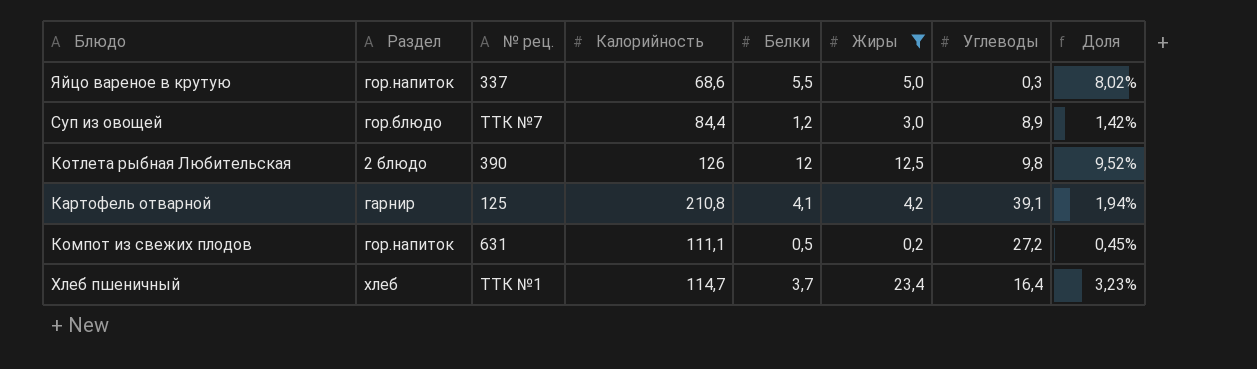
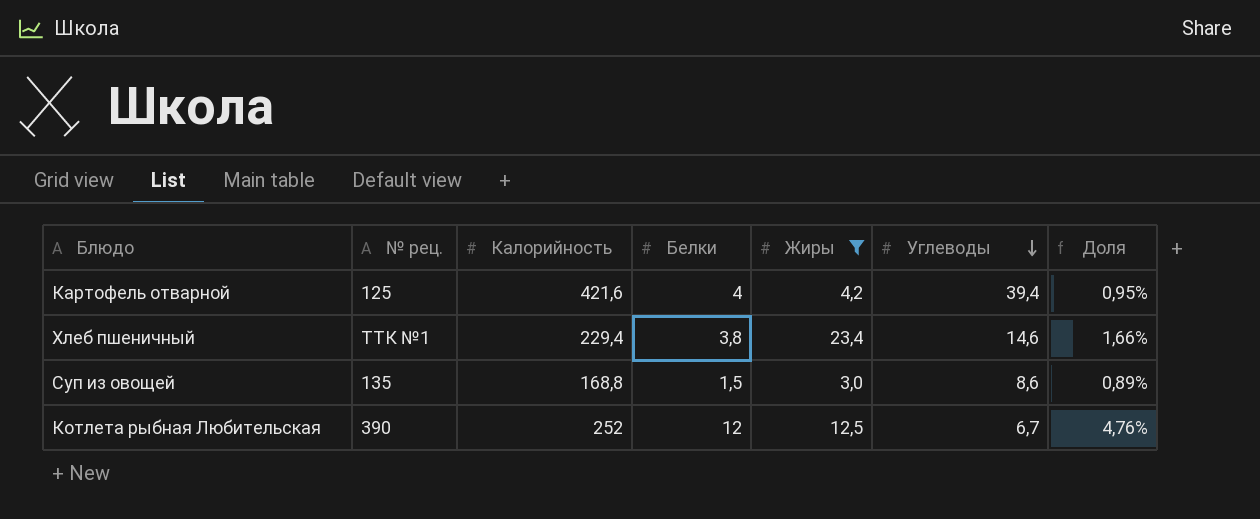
row order: none -> Углеводы descending
column Раздел | position: 2 -> none
row Яйцо вареное в крутую: гор.напиток | 337 | 68,6 | 5,5 | 5,0 | 0,3 | 8,02% -> none
row Компот из свежих плодов: гор.напиток | 631 | 111,1 | 0,5 | 0,2 | 27,2 | 0,45% -> none
Картофель отварной | Калорийность: 210,8 -> 421,6
Картофель отварной | Белки: 4,1 -> 4
Картофель отварной | Углеводы: 39,1 -> 39,4
Картофель отварной | Доля: 1,94% -> 0,95%
Хлеб пшеничный | Калорийность: 114,7 -> 229,4
Хлеб пшеничный | Белки: 3,7 -> 3,8
Хлеб пшеничный | Углеводы: 16,4 -> 14,6
Хлеб пшеничный | Доля: 3,23% -> 1,66%
Суп из овощей | № рец.: ТТК №7 -> 135
Суп из овощей | Калорийность: 84,4 -> 168,8
Суп из овощей | Белки: 1,2 -> 1,5
Суп из овощей | Углеводы: 8,9 -> 8,6
Суп из овощей | Доля: 1,42% -> 0,89%
Котлета рыбная Любительская | Калорийность: 126 -> 252
Котлета рыбная Любительская | Углеводы: 9,8 -> 6,7
Котлета рыбная Любительская | Доля: 9,52% -> 4,76%

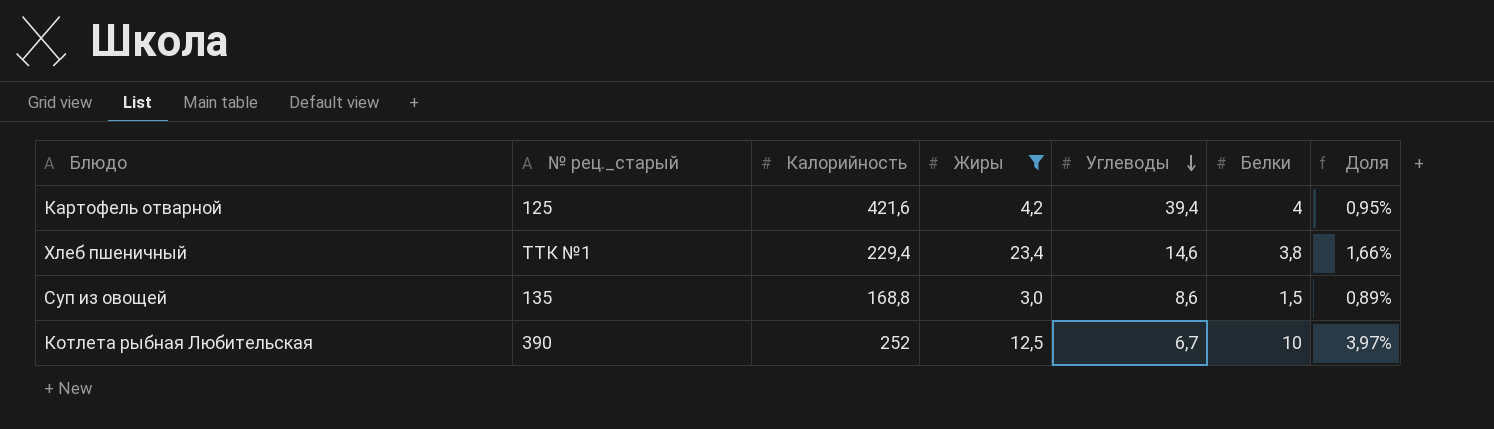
column name: № рец. -> № рец._старый
column Белки | position: 4 -> 6
Котлета рыбная Любительская | Белки: 12 -> 10
Котлета рыбная Любительская | Доля: 4,76% -> 3,97%

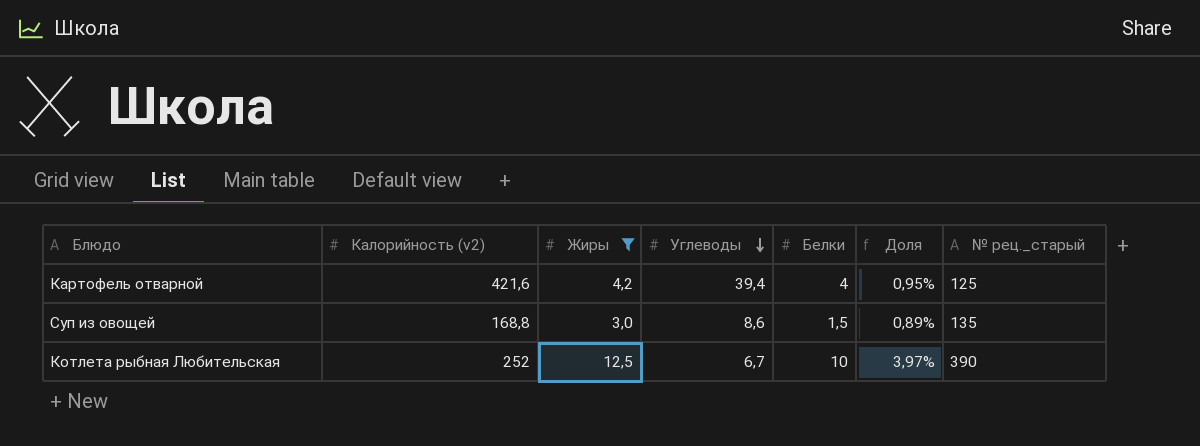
column name: Калорийность -> Калорийность (v2)
column № рец._старый | position: 2 -> 7
row Хлеб пшеничный: ТТК №1 | 229,4 | 23,4 | 14,6 | 3,8 | 1,66% -> none

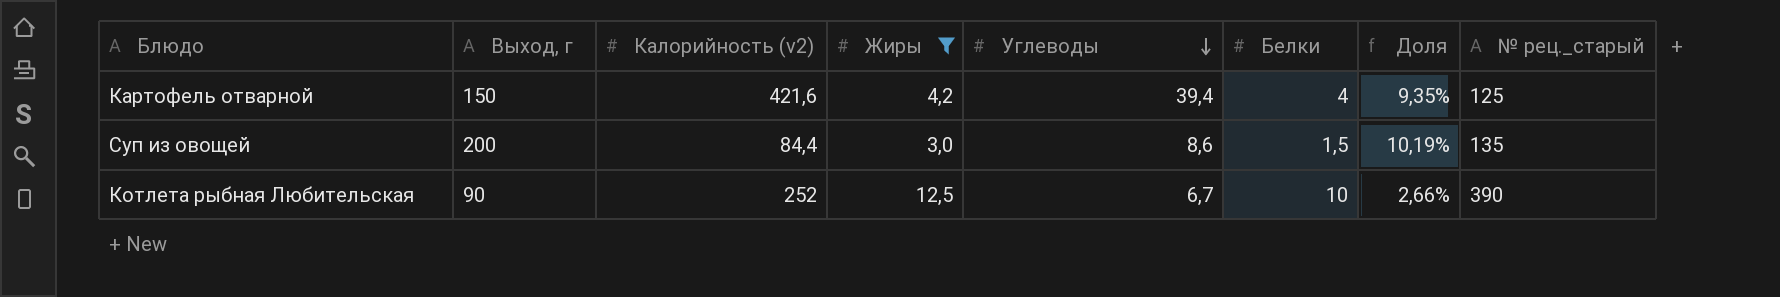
column Выход, г | position: none -> 2
column Доля | formula: [Белки] / [Калорийность (v2)] -> [Углеводы] / [Калорийность (v2)]
Суп из овощей | Калорийность (v2): 168,8 -> 84,4

